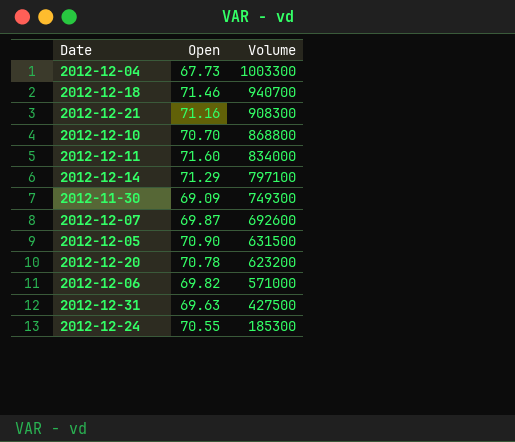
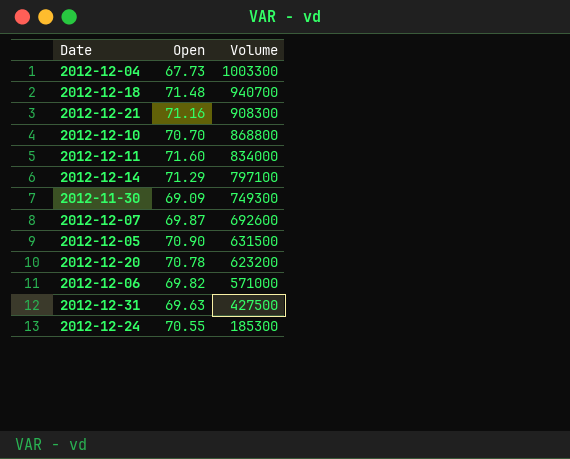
2012-12-18 | Open: 71.46 -> 71.48

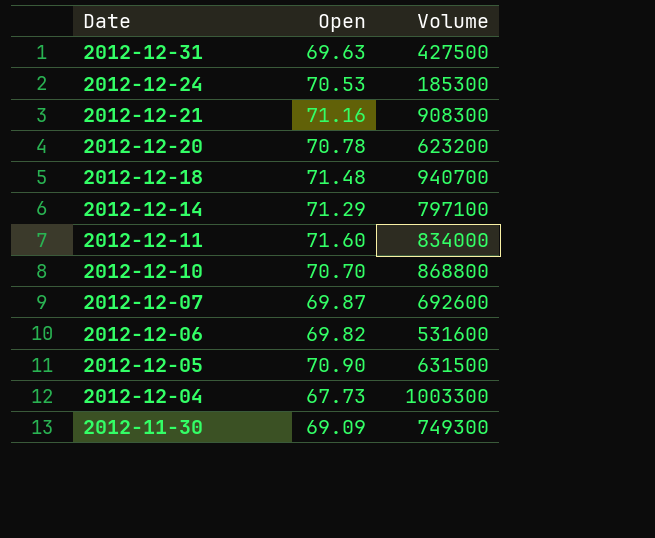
row order: Volume descending -> Date descending
2012-12-24 | Open: 70.55 -> 70.53
2012-12-06 | Volume: 571000 -> 531600

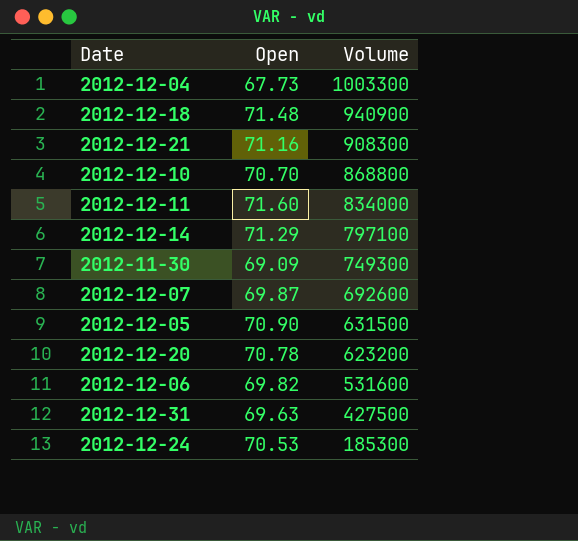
row order: Date descending -> Volume descending
2012-12-18 | Volume: 940700 -> 940900

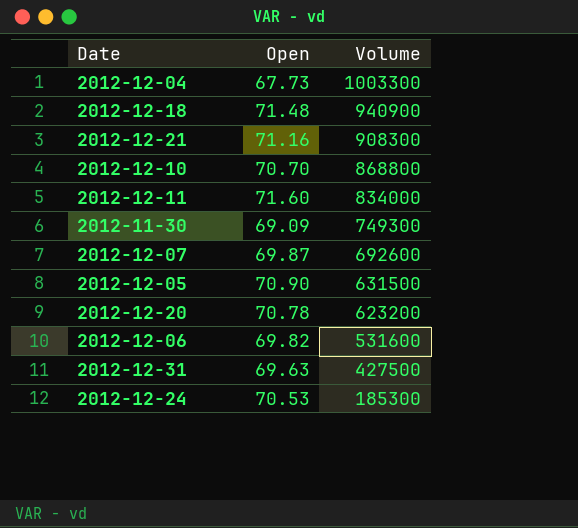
row 2012-12-14: 71.29 | 797100 -> none

